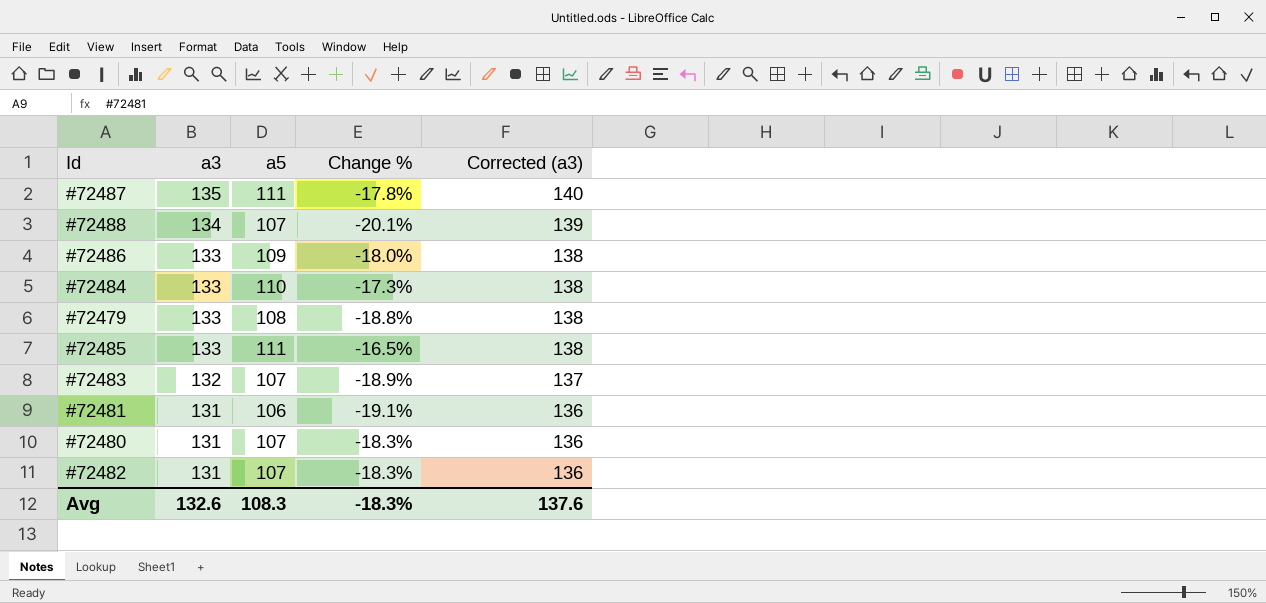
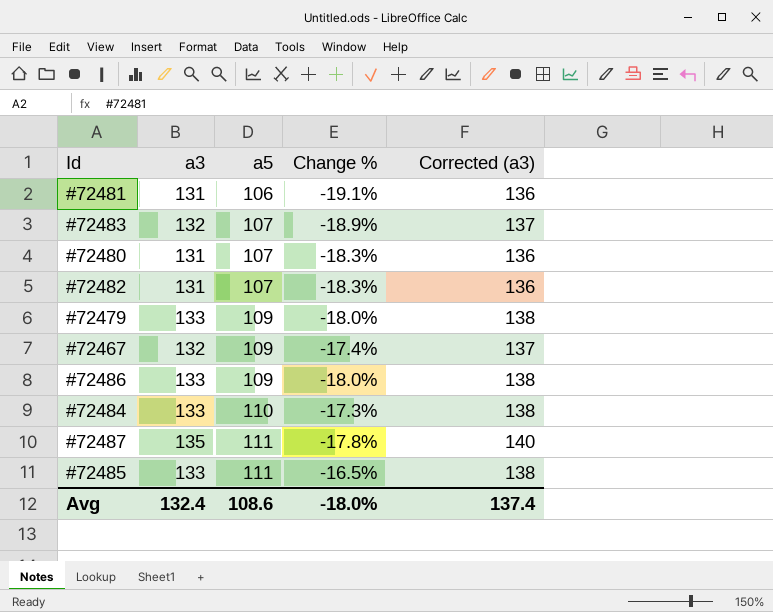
row order: a3 descending -> a5 ascending
row #72488: 134 | 107 | -20.1% | 139 -> none
#72479 | a5: 108 -> 109
#72479 | Change %: -18.8% -> -18.0%
row #72467: none -> 132 | 109 | -17.4% | 137
Avg | a3: 132.6 -> 132.4
Avg | a5: 108.3 -> 108.6
Avg | Change %: -18.3% -> -18.0%
Avg | Corrected (a3): 137.6 -> 137.4

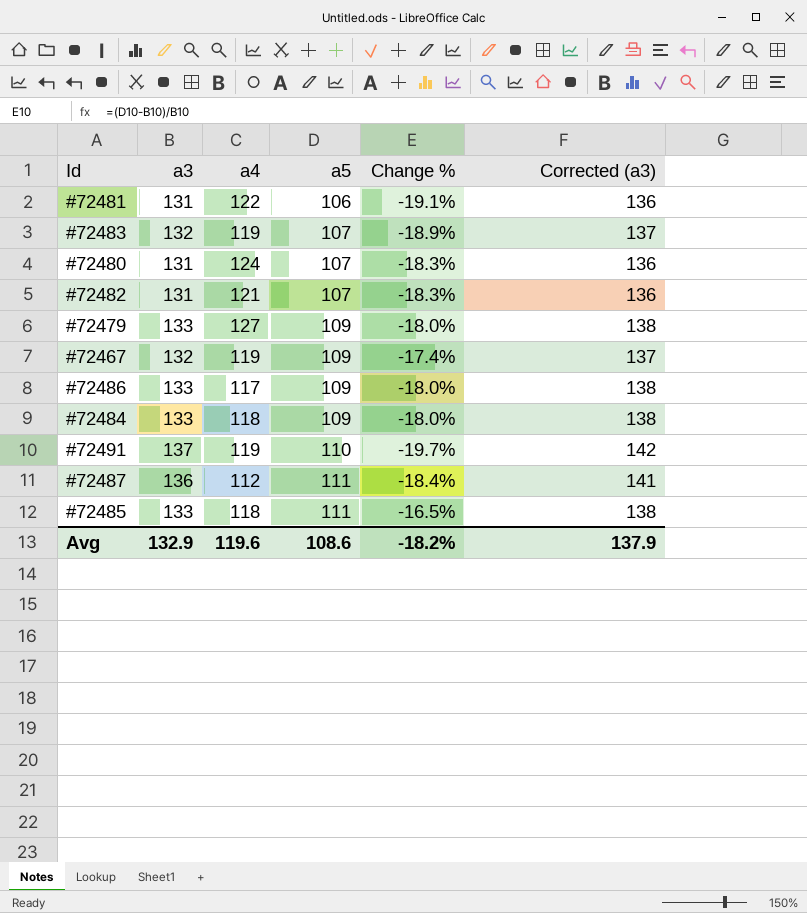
column a4 | position: none -> 3
#72484 | a5: 110 -> 109
#72484 | Change %: -17.3% -> -18.0%
row #72491: none -> 137 | 119 | 110 | -19.7% | 142
#72487 | a3: 135 -> 136
#72487 | Change %: -17.8% -> -18.4%
#72487 | Corrected (a3): 140 -> 141
Avg | a3: 132.4 -> 132.9
Avg | Change %: -18.0% -> -18.2%
Avg | Corrected (a3): 137.4 -> 137.9

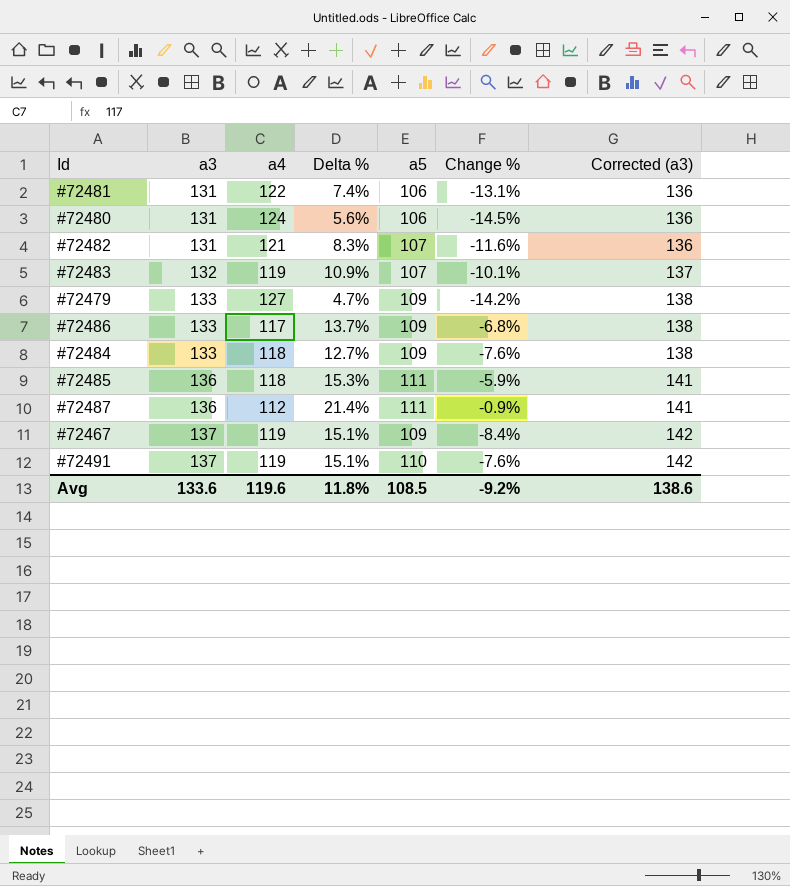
row order: a5 ascending -> a3 ascending
column Delta % | formula: none -> ([a3] - [a4]) / [a4]
column Change % | formula: ([a5] - [a3]) / [a3] -> ([a5] - [a4]) / [a4]
#72480 | a5: 107 -> 106
#72485 | a3: 133 -> 136
#72485 | Corrected (a3): 138 -> 141
#72467 | a3: 132 -> 137
#72467 | Corrected (a3): 137 -> 142
Avg | a3: 132.9 -> 133.6
Avg | a5: 108.6 -> 108.5
Avg | Change %: -18.2% -> -9.2%
Avg | Corrected (a3): 137.9 -> 138.6

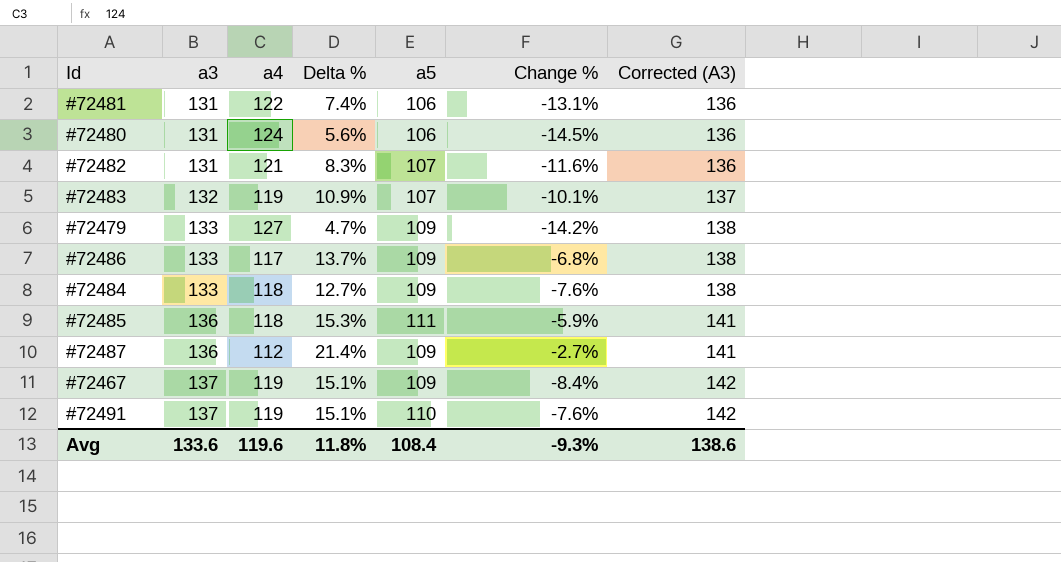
column name: Corrected (a3) -> Corrected (A3)
#72487 | a5: 111 -> 109
#72487 | Change %: -0.9% -> -2.7%
Avg | a5: 108.5 -> 108.4
Avg | Change %: -9.2% -> -9.3%

